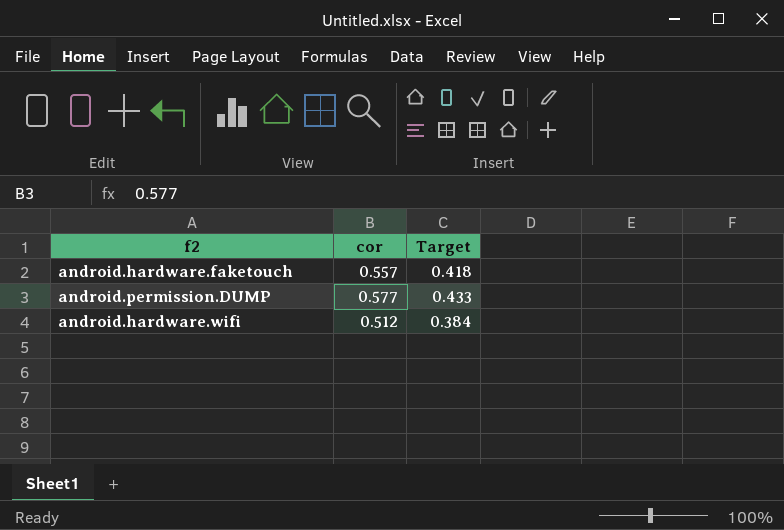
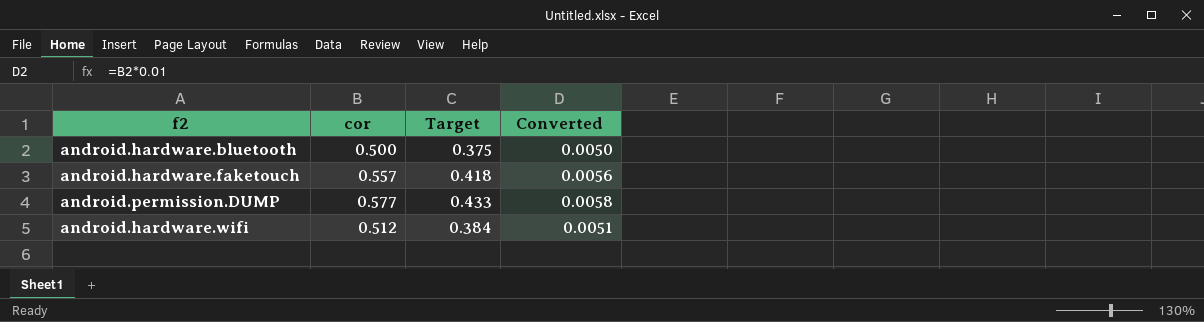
column Converted | formula: none -> [cor] * 0.01
row android.hardware.bluetooth: none -> 0.500 | 0.375 | 0.0050

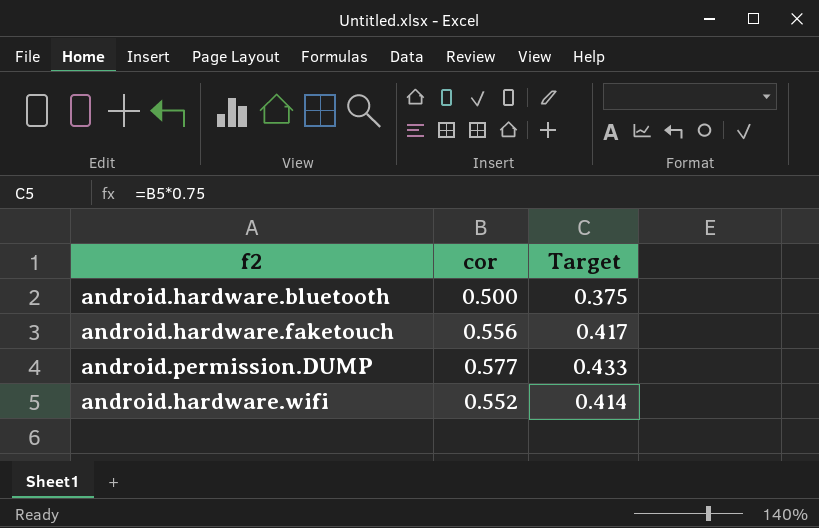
column Converted | formula: [cor] * 0.01 -> none
android.hardware.faketouch | cor: 0.557 -> 0.556
android.hardware.faketouch | Target: 0.418 -> 0.417
android.hardware.wifi | cor: 0.512 -> 0.552
android.hardware.wifi | Target: 0.384 -> 0.414

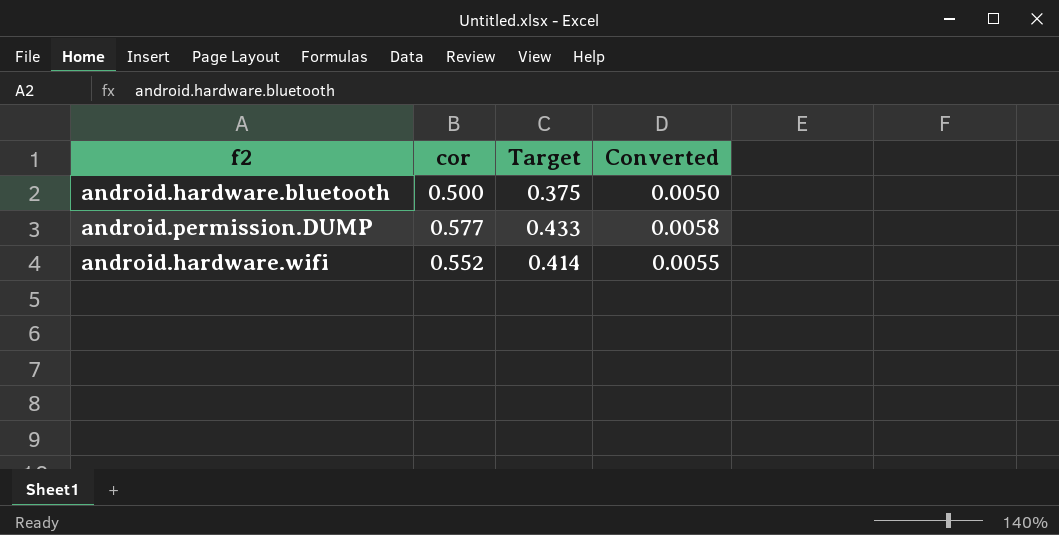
column Converted | formula: none -> [cor] * 0.01
row android.hardware.faketouch: 0.556 | 0.417 -> none

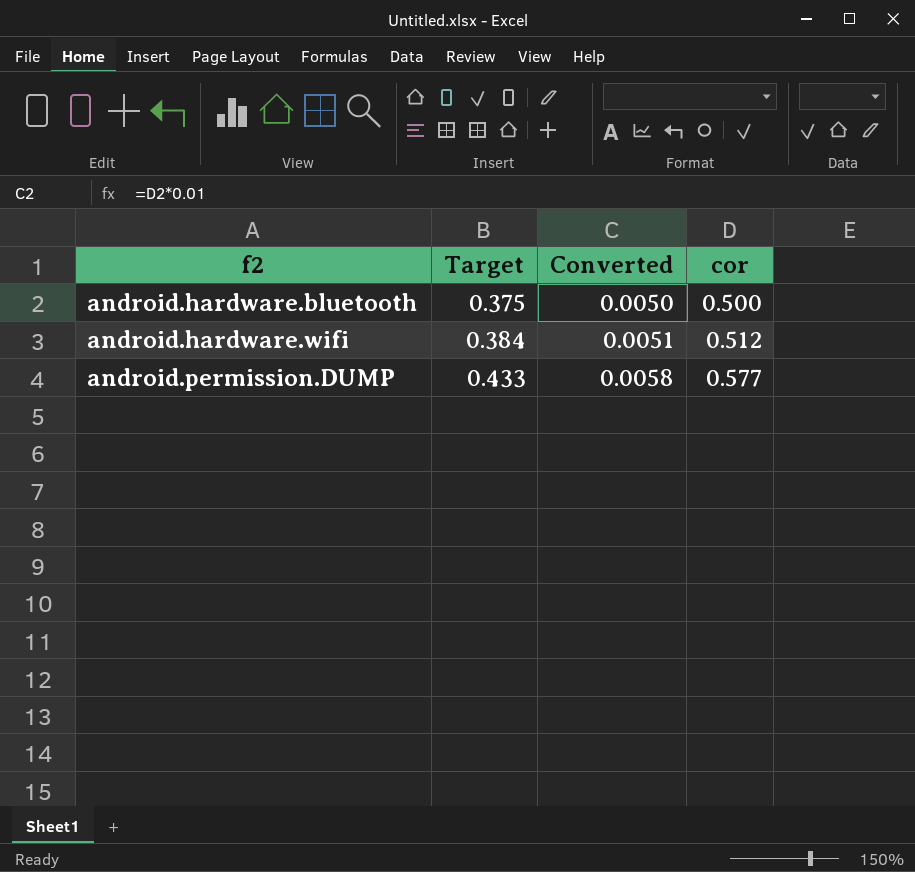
row order: none -> f2 ascending
column cor | position: 2 -> 4
android.hardware.wifi | Target: 0.414 -> 0.384
android.hardware.wifi | Converted: 0.0055 -> 0.0051
android.hardware.wifi | cor: 0.552 -> 0.512

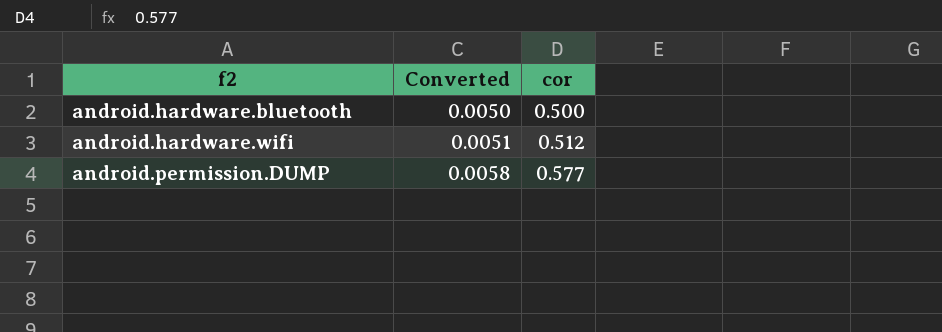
column Target | formula: [cor] * 0.75 -> none

